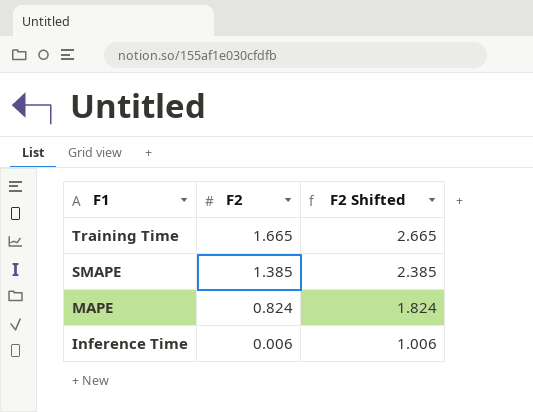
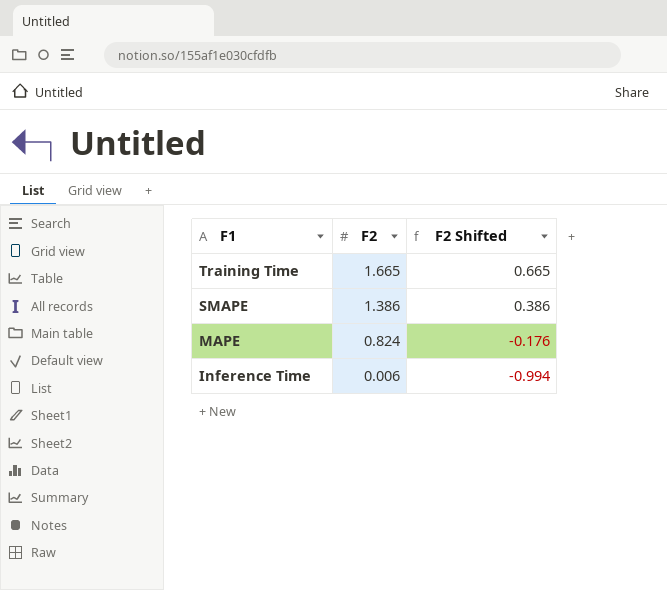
column F2 Shifted | formula: [F2] + 1 -> [F2] - 1
SMAPE | F2: 1.385 -> 1.386

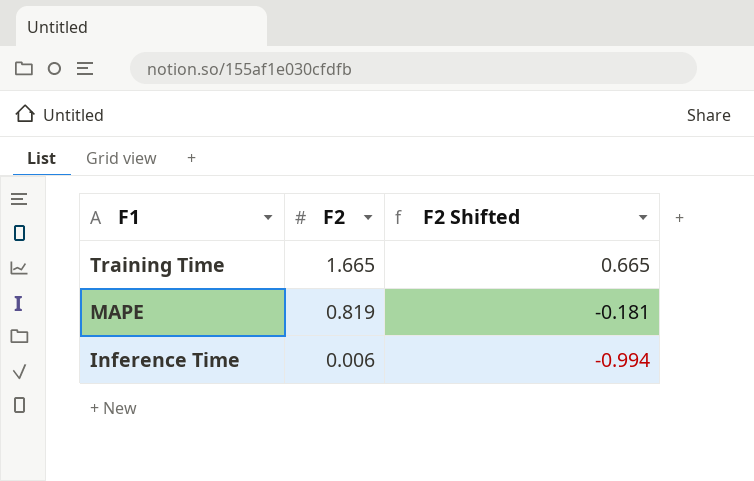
row SMAPE: 1.386 | 0.386 -> none
MAPE | F2: 0.824 -> 0.819
MAPE | F2 Shifted: -0.176 -> -0.181

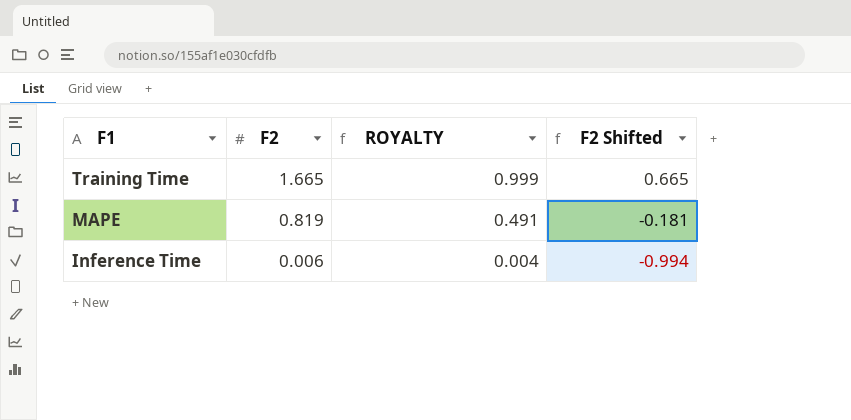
column ROYALTY | formula: none -> [F2] * 0.6

